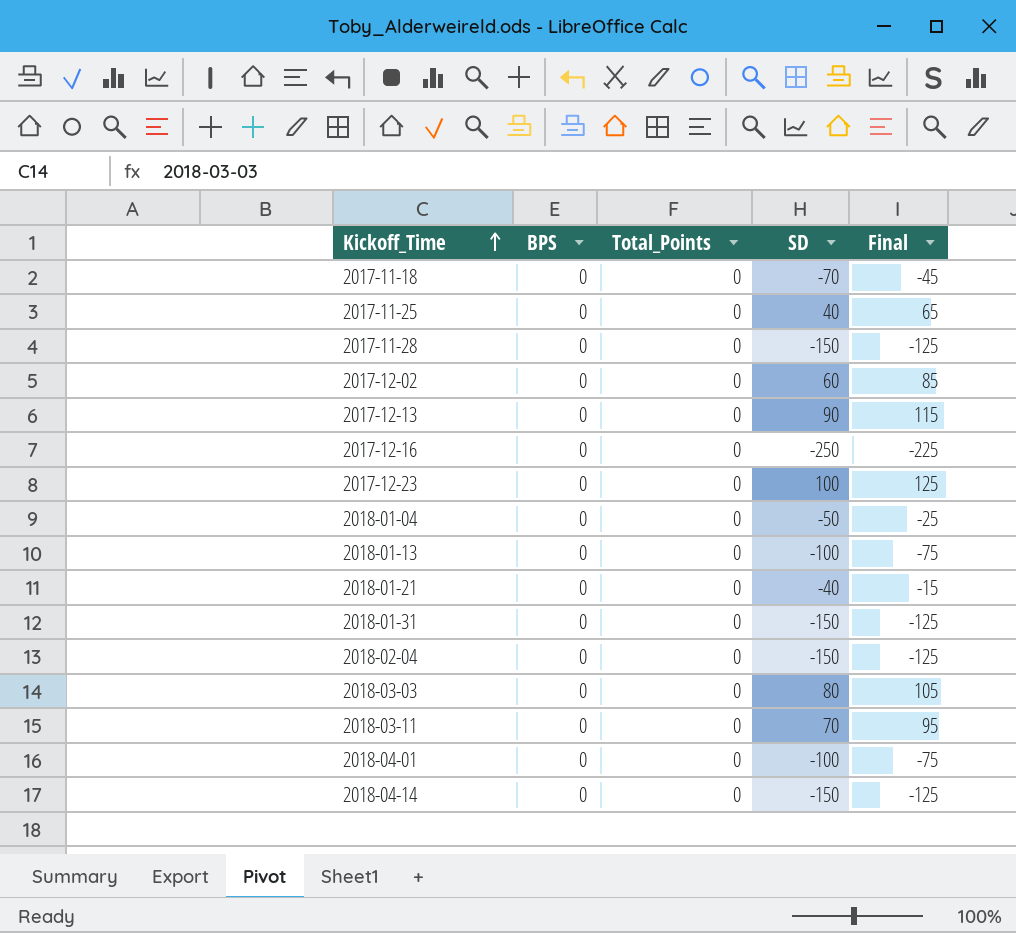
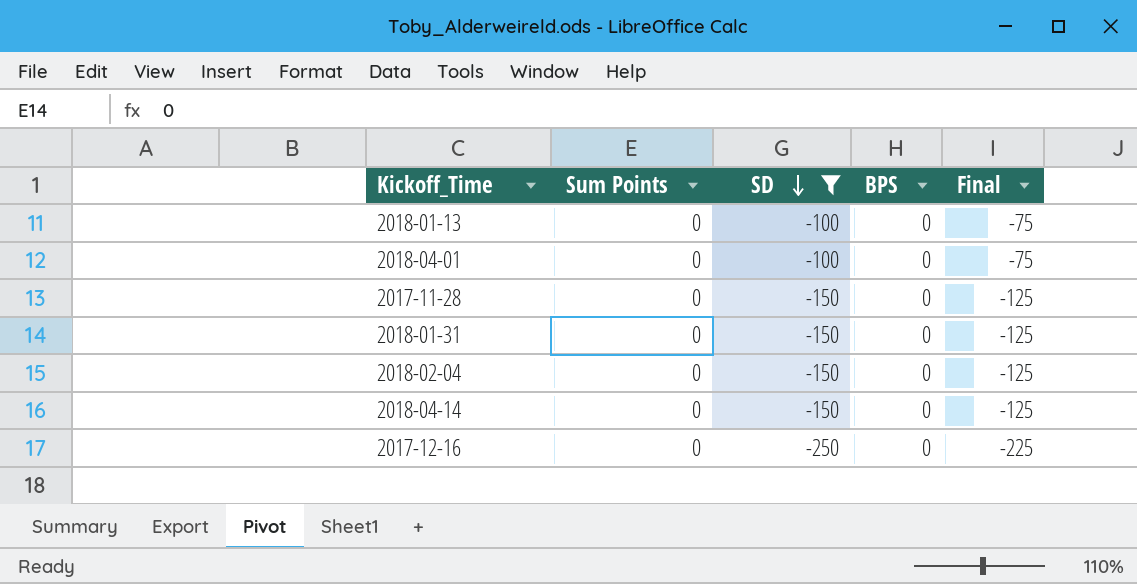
filter: none -> SD <= -100
row order: Kickoff_Time ascending -> SD descending
column name: Total_Points -> Sum Points
column BPS | position: 2 -> 4

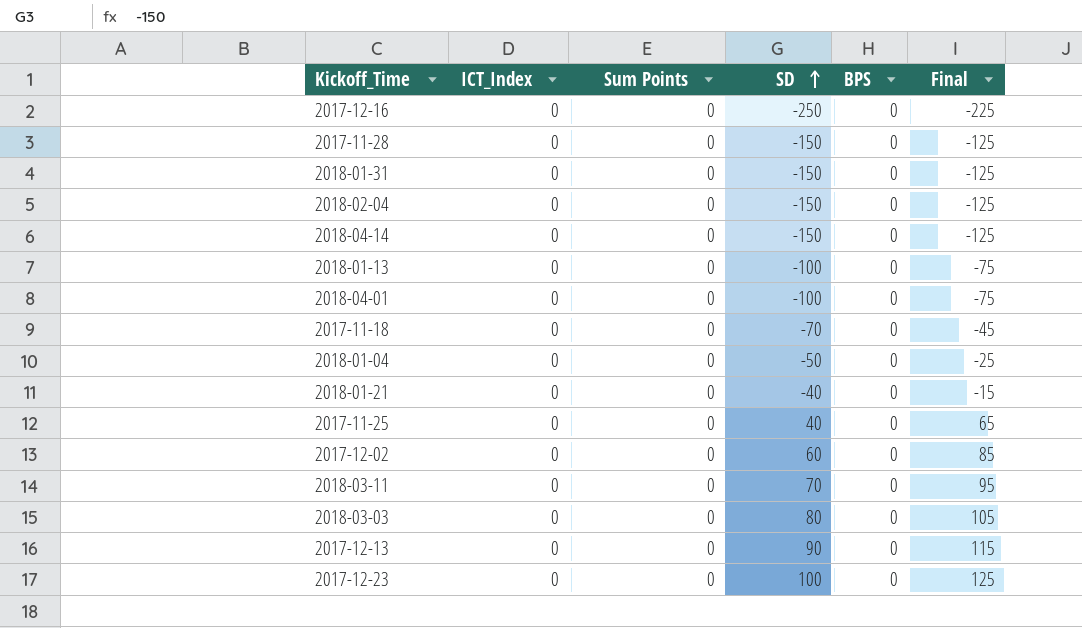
filter: SD <= -100 -> none
row order: SD descending -> SD ascending
column ICT_Index | position: none -> 2

